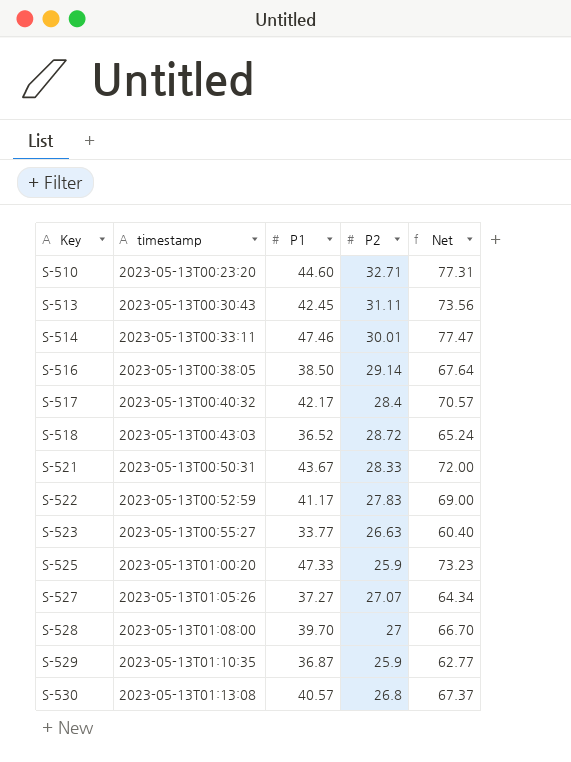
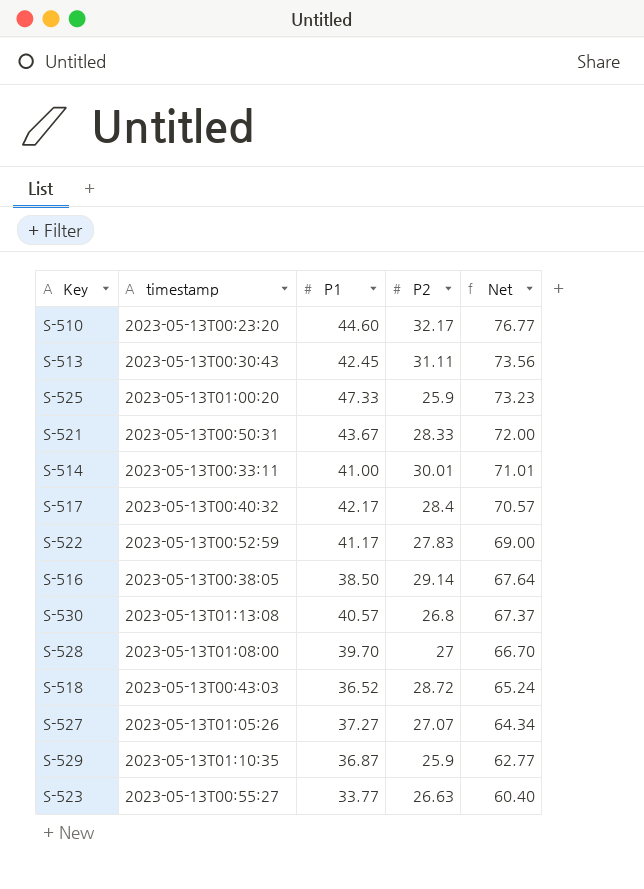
row order: Key ascending -> Net descending
S-510 | P2: 32.71 -> 32.17
S-510 | Net: 77.31 -> 76.77
S-514 | P1: 47.46 -> 41.00
S-514 | Net: 77.47 -> 71.01

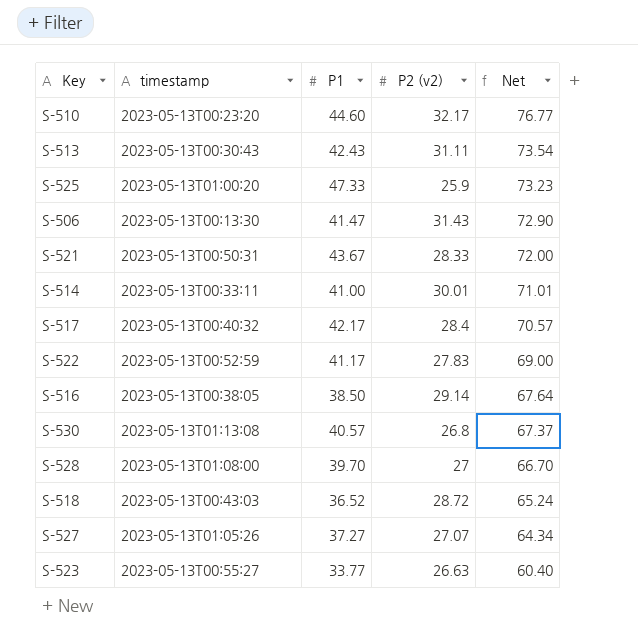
column name: P2 -> P2 (v2)
row S-529: 2023-05-13T01:10:35 | 36.87 | 25.9 | 62.77 -> none
S-513 | P1: 42.45 -> 42.43
S-513 | Net: 73.56 -> 73.54
row S-506: none -> 2023-05-13T00:13:30 | 41.47 | 31.43 | 72.90

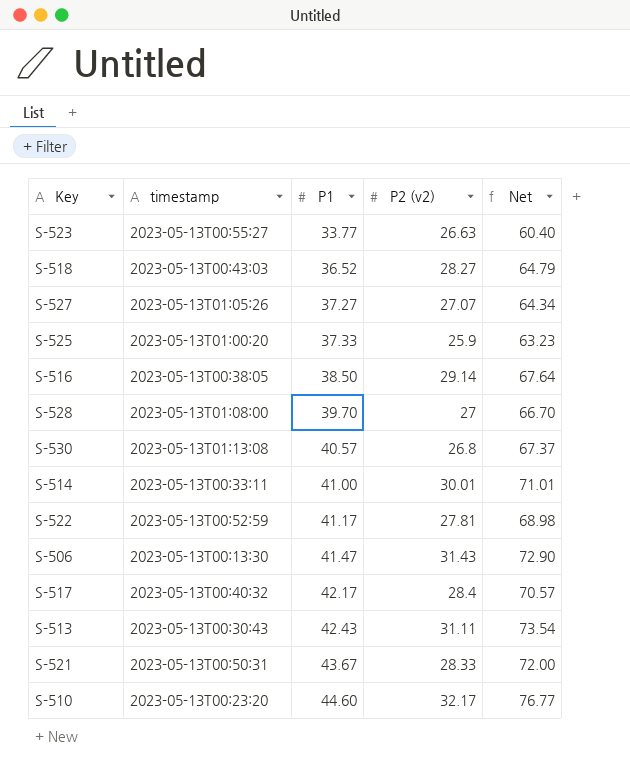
row order: Net descending -> P1 ascending
S-518 | P2 (v2): 28.72 -> 28.27
S-518 | Net: 65.24 -> 64.79
S-525 | P1: 47.33 -> 37.33
S-525 | Net: 73.23 -> 63.23
S-522 | P2 (v2): 27.83 -> 27.81
S-522 | Net: 69.00 -> 68.98

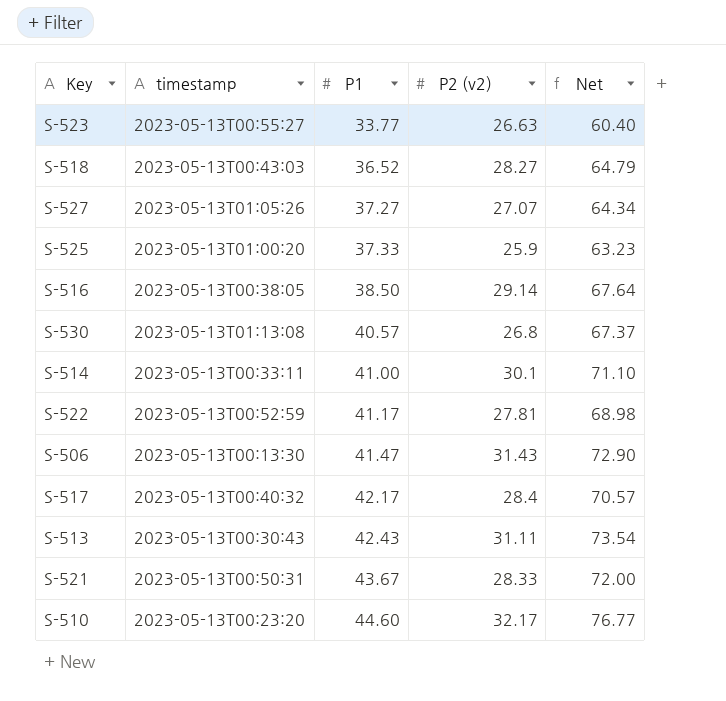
row S-528: 2023-05-13T01:08:00 | 39.70 | 27 | 66.70 -> none
S-514 | P2 (v2): 30.01 -> 30.1
S-514 | Net: 71.01 -> 71.10

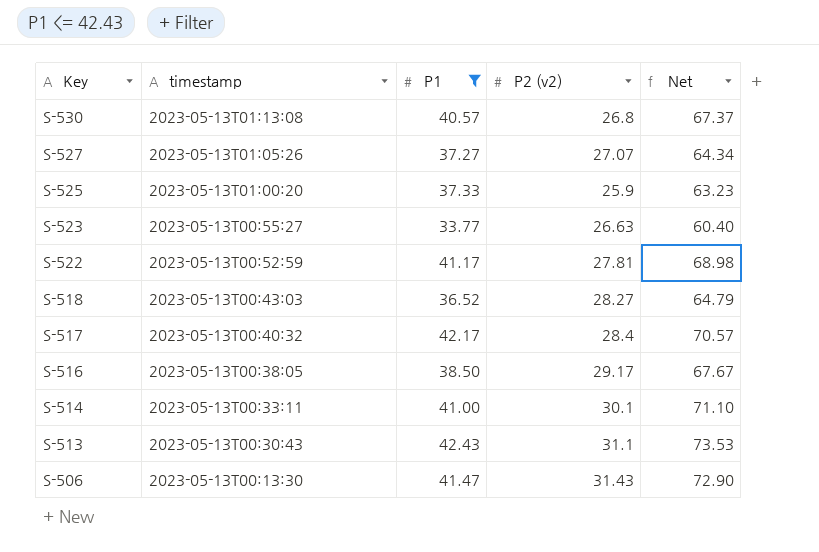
filter: none -> P1 <= 42.43
row order: P1 ascending -> Key descending
S-516 | P2 (v2): 29.14 -> 29.17
S-516 | Net: 67.64 -> 67.67
S-513 | P2 (v2): 31.11 -> 31.1
S-513 | Net: 73.54 -> 73.53

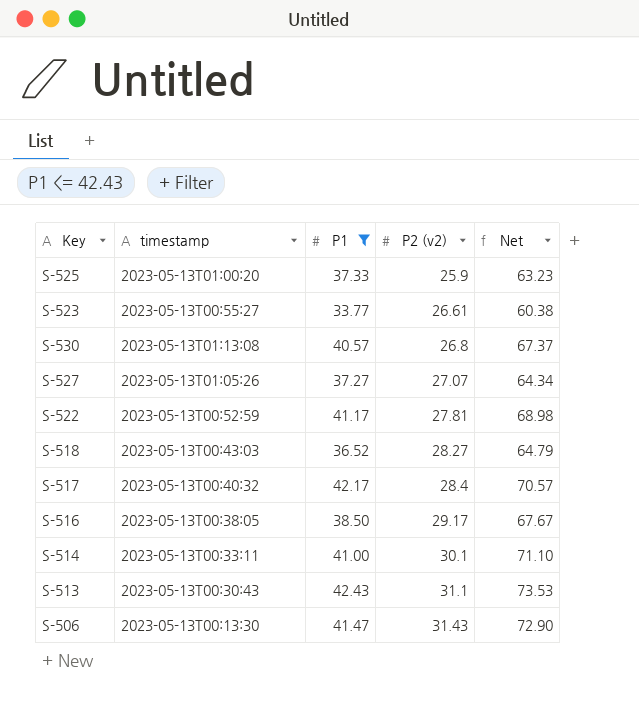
row order: Key descending -> P2 (v2) ascending
S-523 | P2 (v2): 26.63 -> 26.61
S-523 | Net: 60.40 -> 60.38

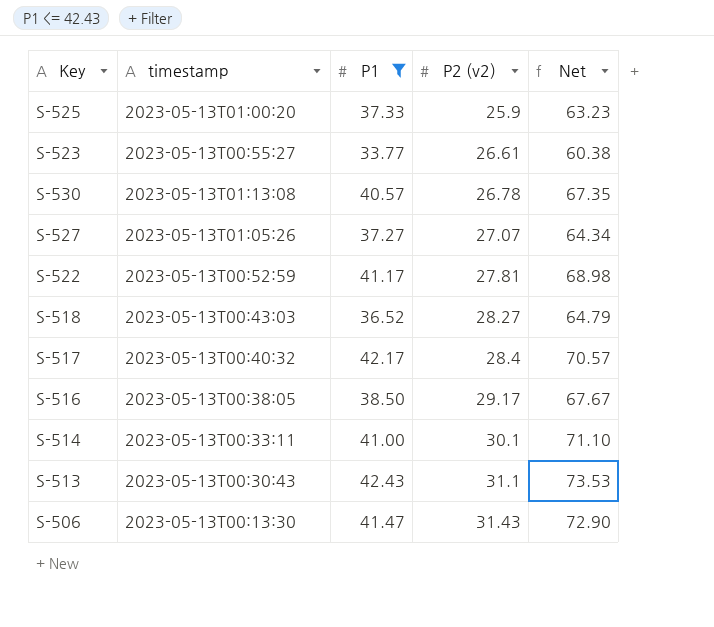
S-530 | P2 (v2): 26.8 -> 26.78
S-530 | Net: 67.37 -> 67.35

